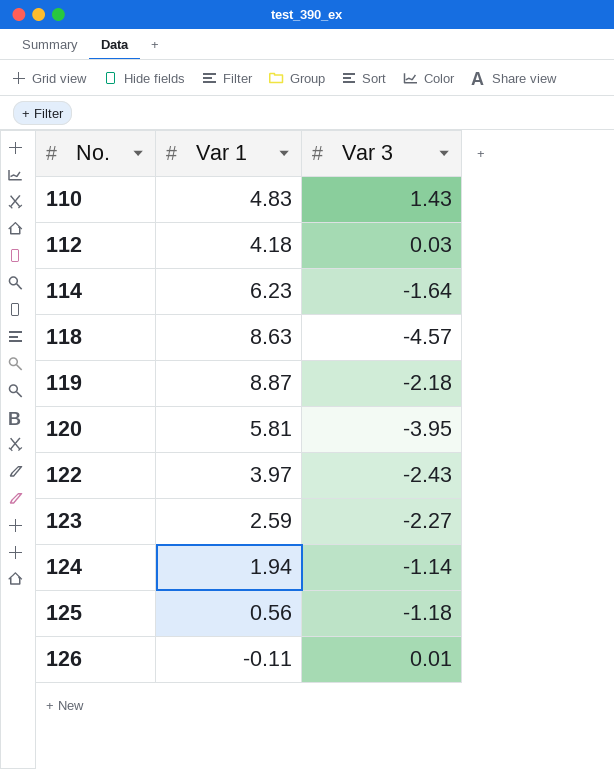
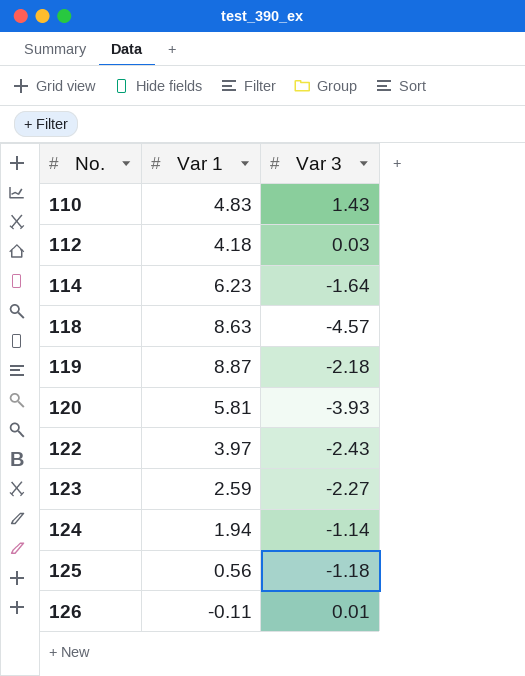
120 | Var 3: -3.95 -> -3.93

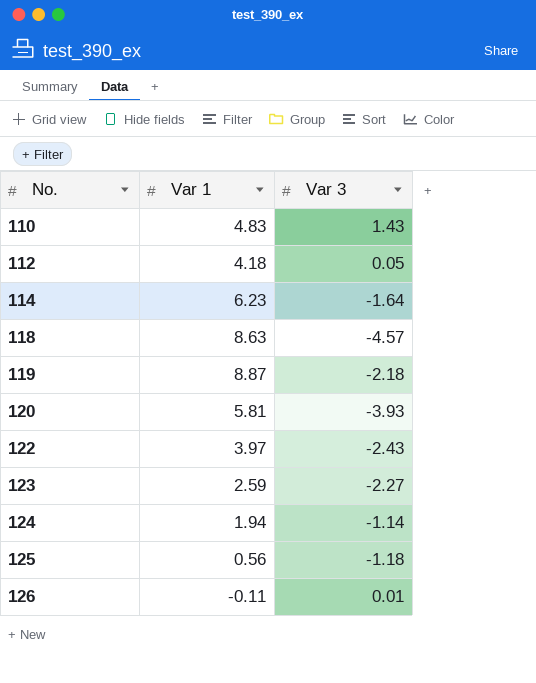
112 | Var 3: 0.03 -> 0.05

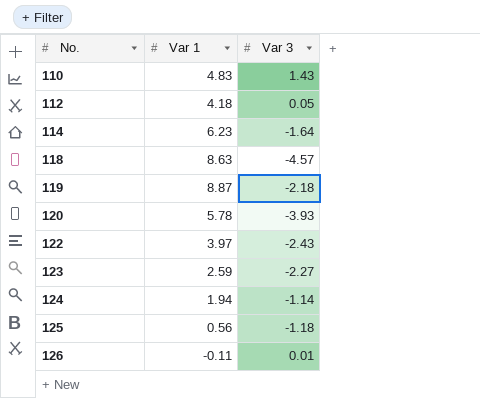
120 | Var 1: 5.81 -> 5.78

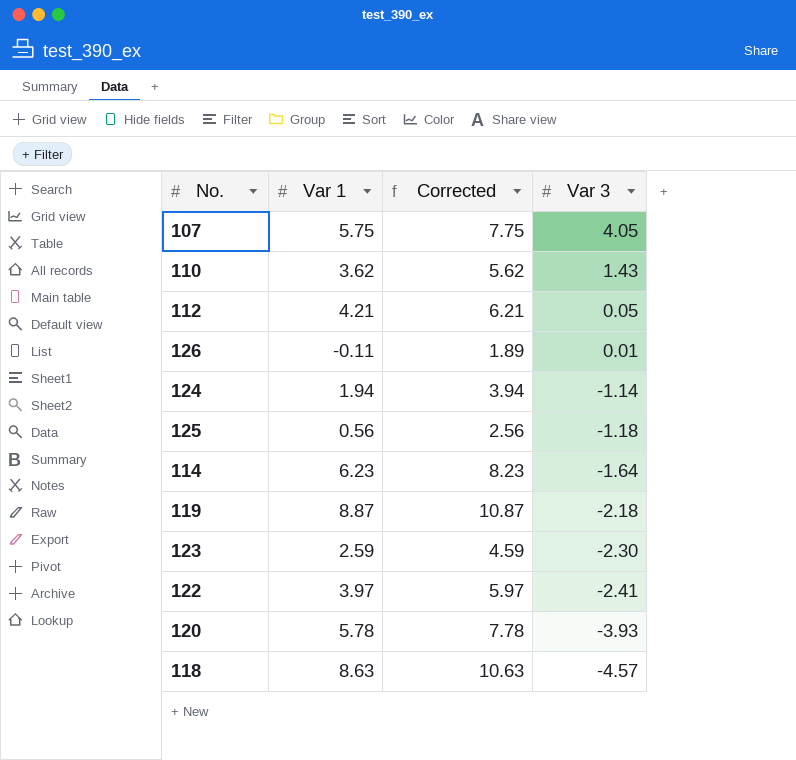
row order: No. ascending -> Var 3 descending
column Corrected | formula: none -> [Var 1] + 2
row 107: none -> 5.75 | 7.75 | 4.05
110 | Var 1: 4.83 -> 3.62
112 | Var 1: 4.18 -> 4.21
123 | Var 3: -2.27 -> -2.30
122 | Var 3: -2.43 -> -2.41

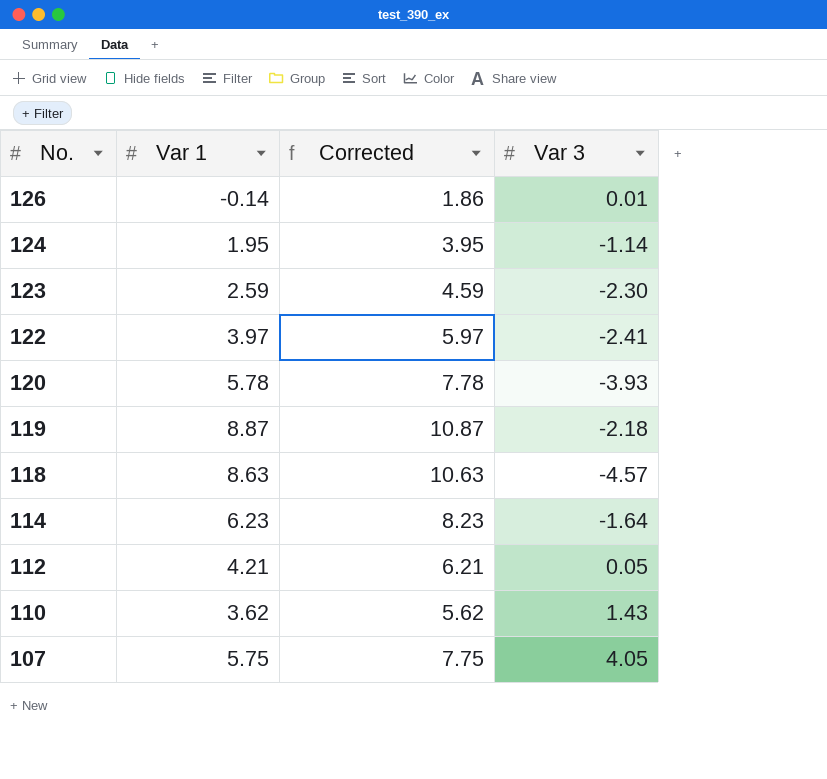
row order: Var 3 descending -> No. descending
row 125: 0.56 | 2.56 | -1.18 -> none
126 | Var 1: -0.11 -> -0.14
126 | Corrected: 1.89 -> 1.86
124 | Var 1: 1.94 -> 1.95
124 | Corrected: 3.94 -> 3.95

